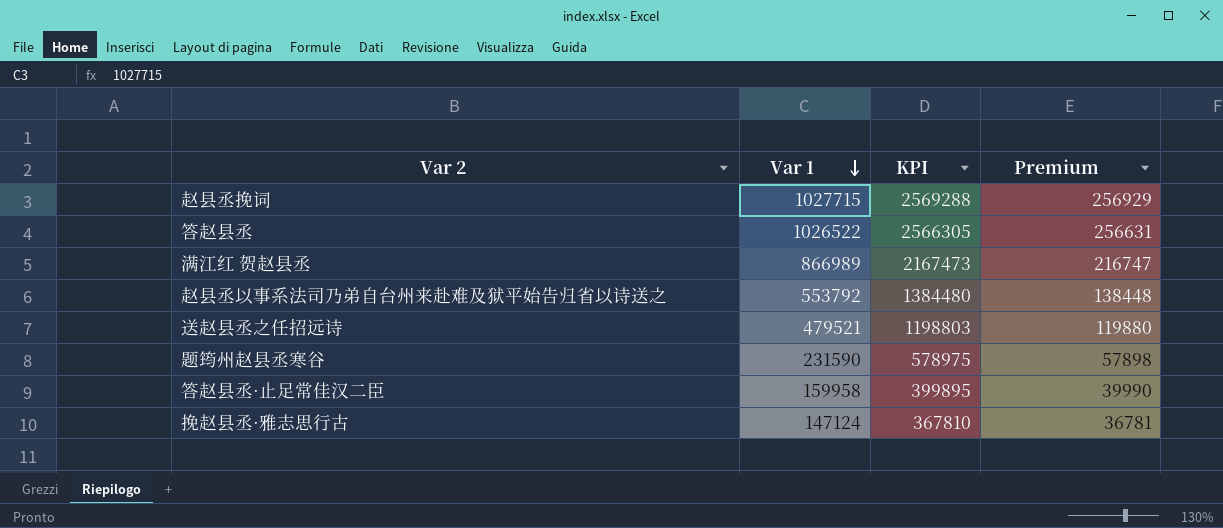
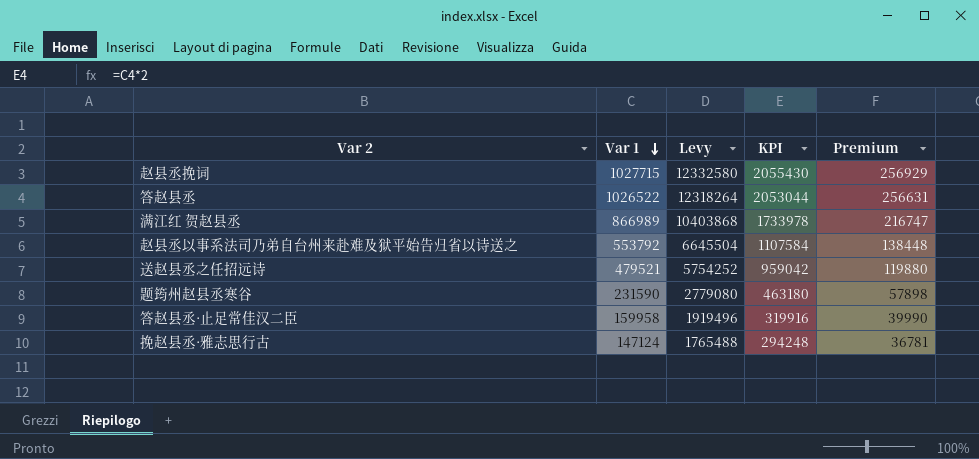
column Levy | formula: none -> [Var 1] * 12
column KPI | formula: [Var 1] * 2.5 -> [Var 1] * 2

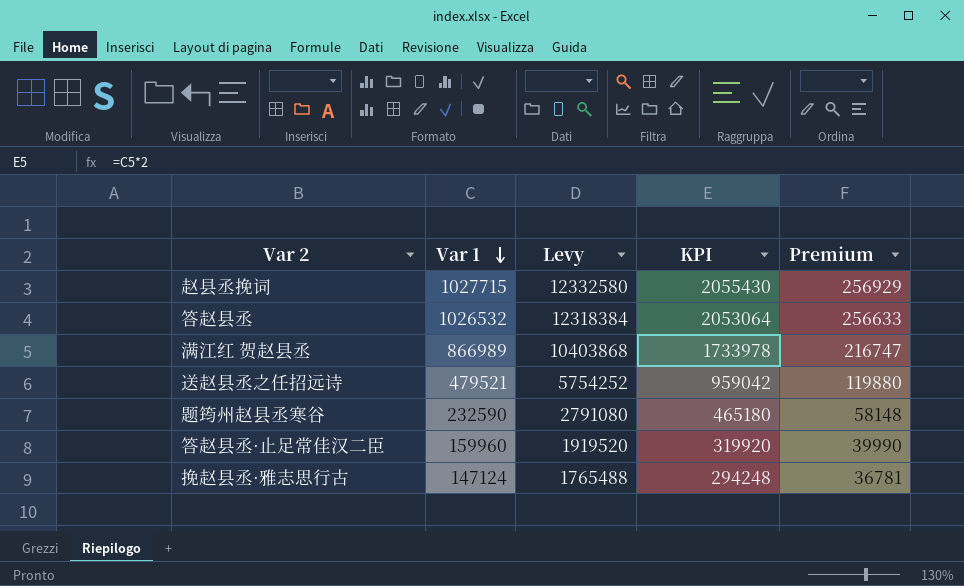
row 赵县丞以事系法司乃弟自台州来赴难及狱平始告归省以诗送之: 553792 | 6645504 | 1107584 | 138448 -> none
答赵县丞 | Var 1: 1026522 -> 1026532
答赵县丞 | Levy: 12318264 -> 12318384
答赵县丞 | KPI: 2053044 -> 2053064
答赵县丞 | Premium: 256631 -> 256633
题筠州赵县丞寒谷 | Var 1: 231590 -> 232590
题筠州赵县丞寒谷 | Levy: 2779080 -> 2791080
题筠州赵县丞寒谷 | KPI: 463180 -> 465180
题筠州赵县丞寒谷 | Premium: 57898 -> 58148
答赵县丞·止足常佳汉二臣 | Var 1: 159958 -> 159960
答赵县丞·止足常佳汉二臣 | Levy: 1919496 -> 1919520
答赵县丞·止足常佳汉二臣 | KPI: 319916 -> 319920

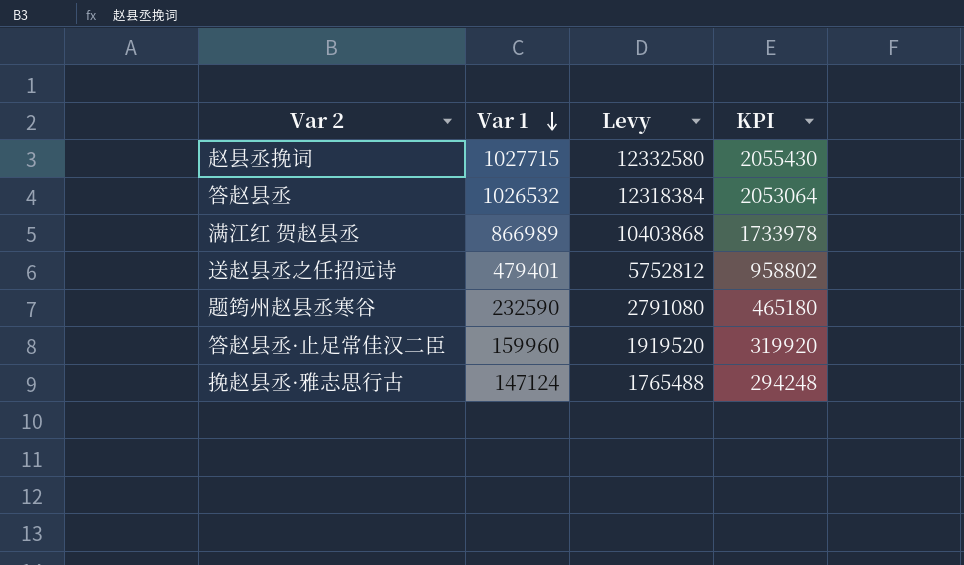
column Premium | formula: [Var 1] * 0.25 -> none
送赵县丞之任招远诗 | Var 1: 479521 -> 479401
送赵县丞之任招远诗 | Levy: 5754252 -> 5752812
送赵县丞之任招远诗 | KPI: 959042 -> 958802

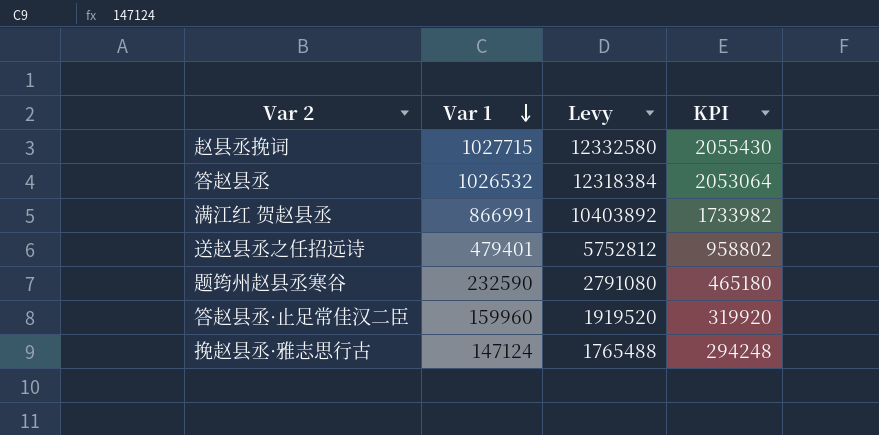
满江红 贺赵县丞 | Var 1: 866989 -> 866991
满江红 贺赵县丞 | Levy: 10403868 -> 10403892
满江红 贺赵县丞 | KPI: 1733978 -> 1733982

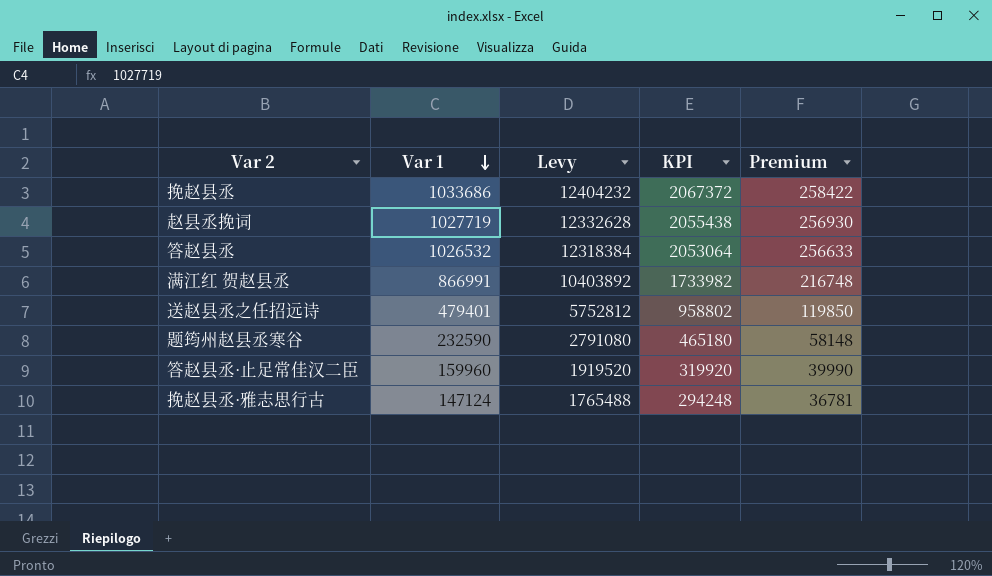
column Premium | formula: none -> [Var 1] * 0.25
row 挽赵县丞: none -> 1033686 | 12404232 | 2067372 | 258422
赵县丞挽词 | Var 1: 1027715 -> 1027719
赵县丞挽词 | Levy: 12332580 -> 12332628
赵县丞挽词 | KPI: 2055430 -> 2055438

